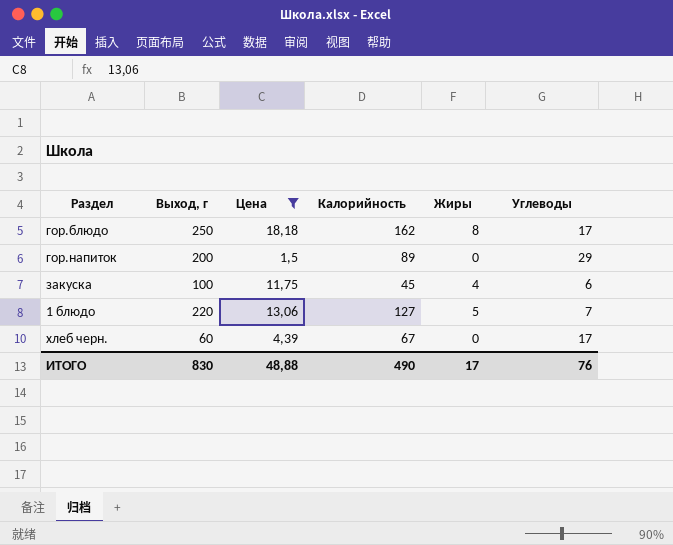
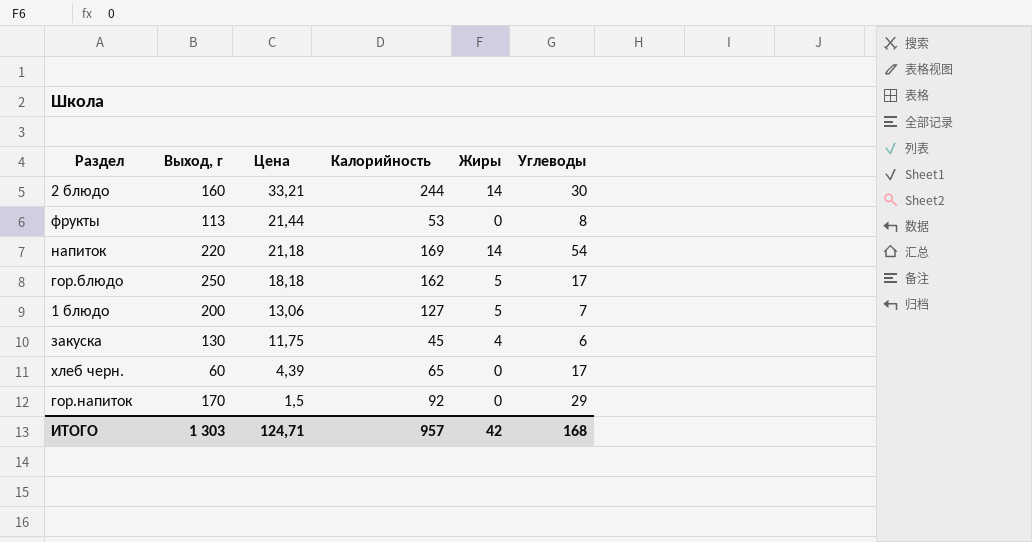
filter: Цена <= 18,18 -> none
row order: none -> Цена descending
гор.блюдо | Жиры: 8 -> 5
1 блюдо | Выход, г: 220 -> 200
закуска | Выход, г: 100 -> 130
хлеб черн. | Калорийность: 67 -> 65
гор.напиток | Выход, г: 200 -> 170
гор.напиток | Калорийность: 89 -> 92
ИТОГО | Выход, г: 830 -> 1 303
ИТОГО | Цена: 48,88 -> 124,71
ИТОГО | Калорийность: 490 -> 957
ИТОГО | Жиры: 17 -> 42
ИТОГО | Углеводы: 76 -> 168

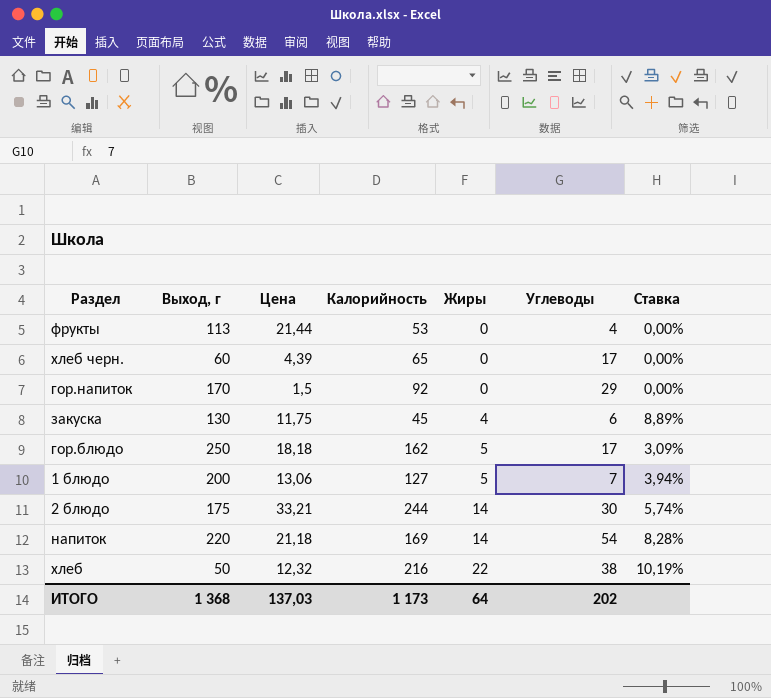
row order: Цена descending -> Жиры ascending
column Ставка | formula: none -> [Жиры] / [Калорийность]
фрукты | Углеводы: 8 -> 4
2 блюдо | Выход, г: 160 -> 175
row хлеб: none -> 50 | 12,32 | 216 | 22 | 38 | 10,19%
ИТОГО | Выход, г: 1 303 -> 1 368
ИТОГО | Цена: 124,71 -> 137,03
ИТОГО | Калорийность: 957 -> 1 173
ИТОГО | Жиры: 42 -> 64
ИТОГО | Углеводы: 168 -> 202

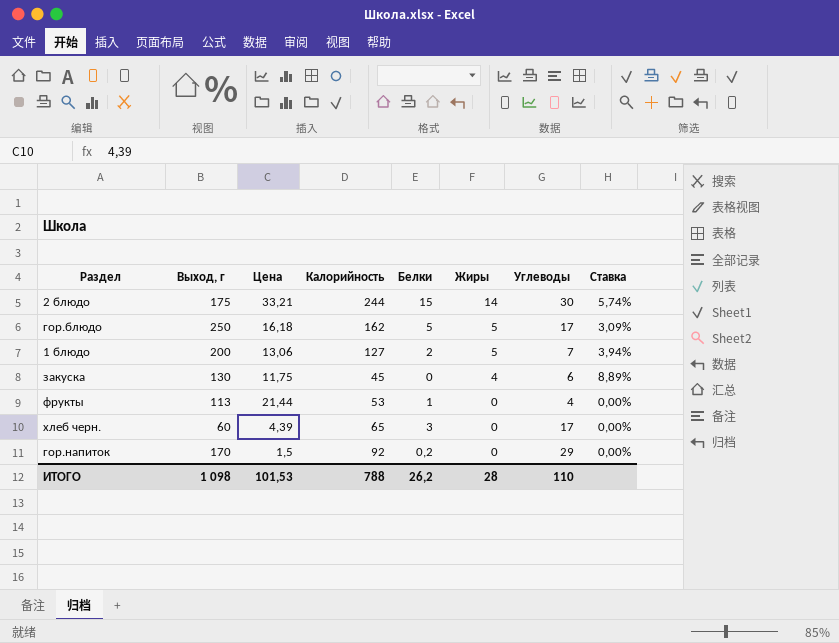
row order: Жиры ascending -> Жиры descending
column Белки | position: none -> 5
row напиток: 220 | 21,18 | 169 | 14 | 54 | 8,28% -> none
row хлеб: 50 | 12,32 | 216 | 22 | 38 | 10,19% -> none
гор.блюдо | Цена: 18,18 -> 16,18
ИТОГО | Выход, г: 1 368 -> 1 098
ИТОГО | Цена: 137,03 -> 101,53
ИТОГО | Калорийность: 1 173 -> 788
ИТОГО | Жиры: 64 -> 28
ИТОГО | Углеводы: 202 -> 110

